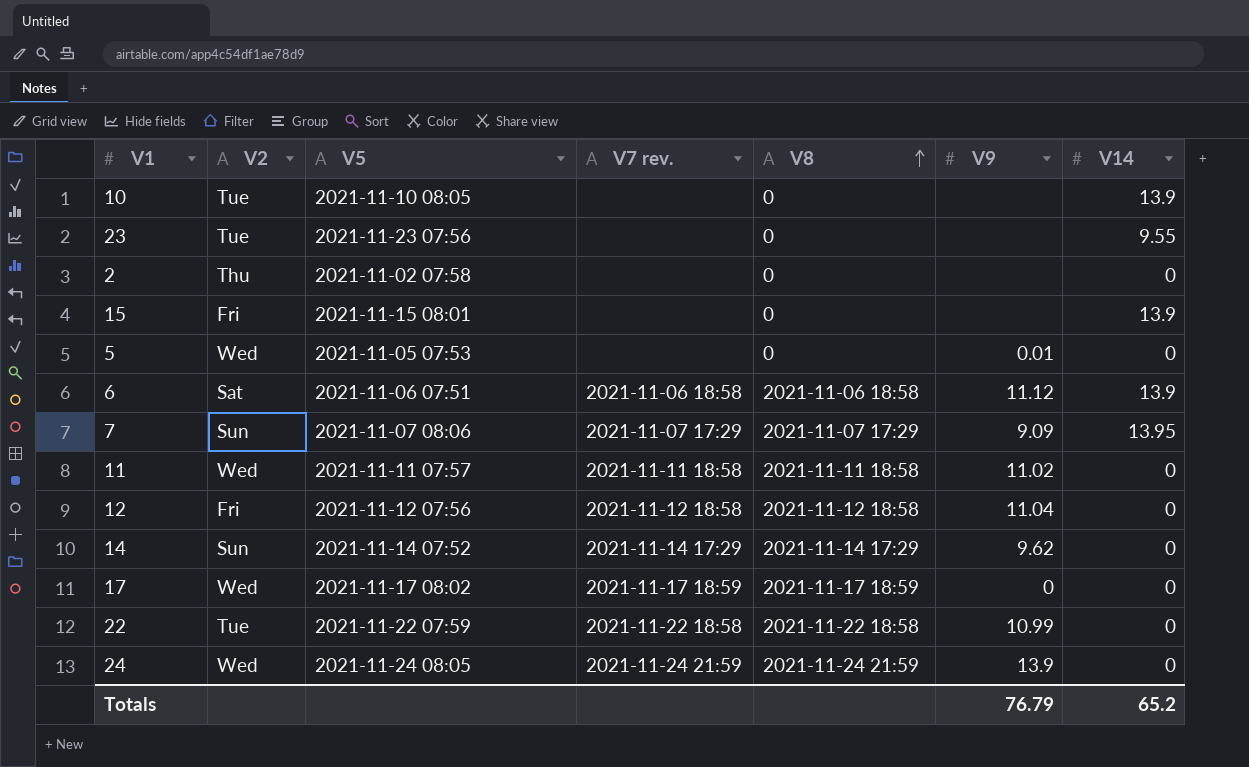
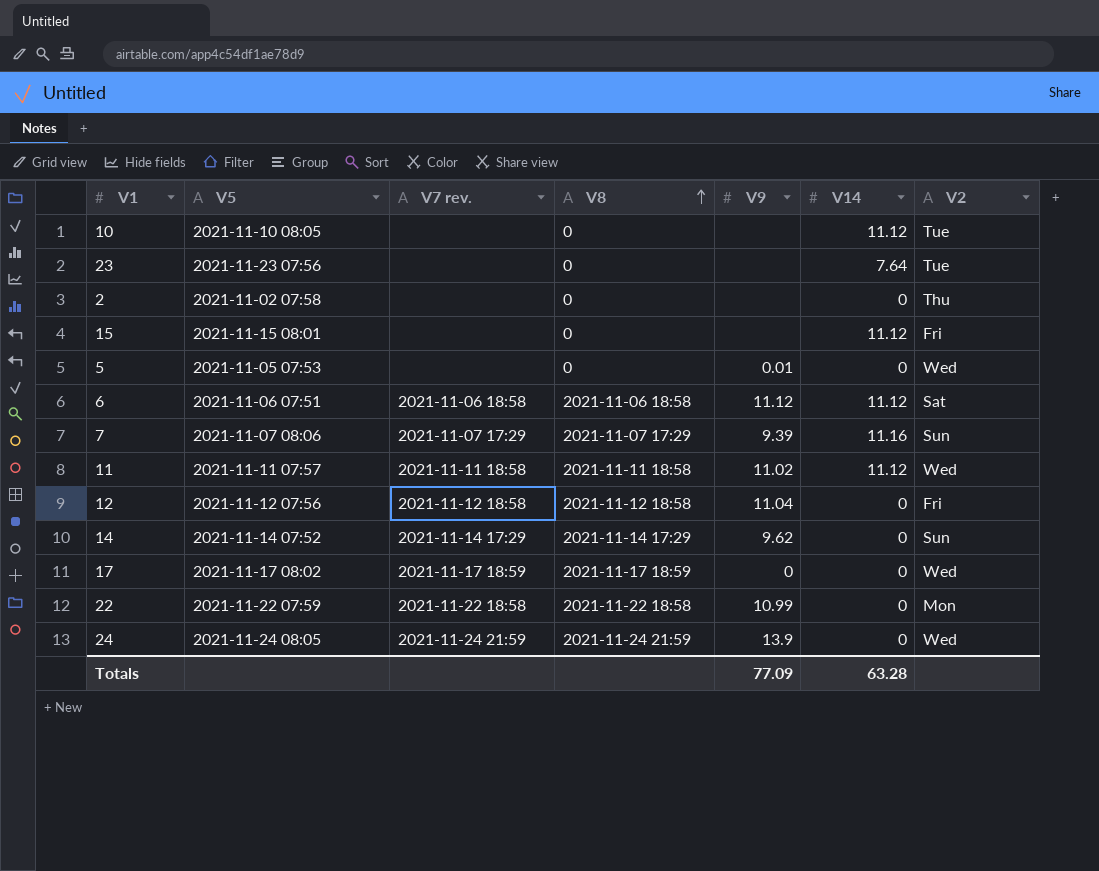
column V2 | position: 2 -> 7
10 | V14: 13.9 -> 11.12
23 | V14: 9.55 -> 7.64
15 | V14: 13.9 -> 11.12
6 | V14: 13.9 -> 11.12
7 | V9: 9.09 -> 9.39
7 | V14: 13.95 -> 11.16
11 | V14: 0 -> 11.12
22 | V2: Tue -> Mon
Totals | V9: 76.79 -> 77.09
Totals | V14: 65.2 -> 63.28

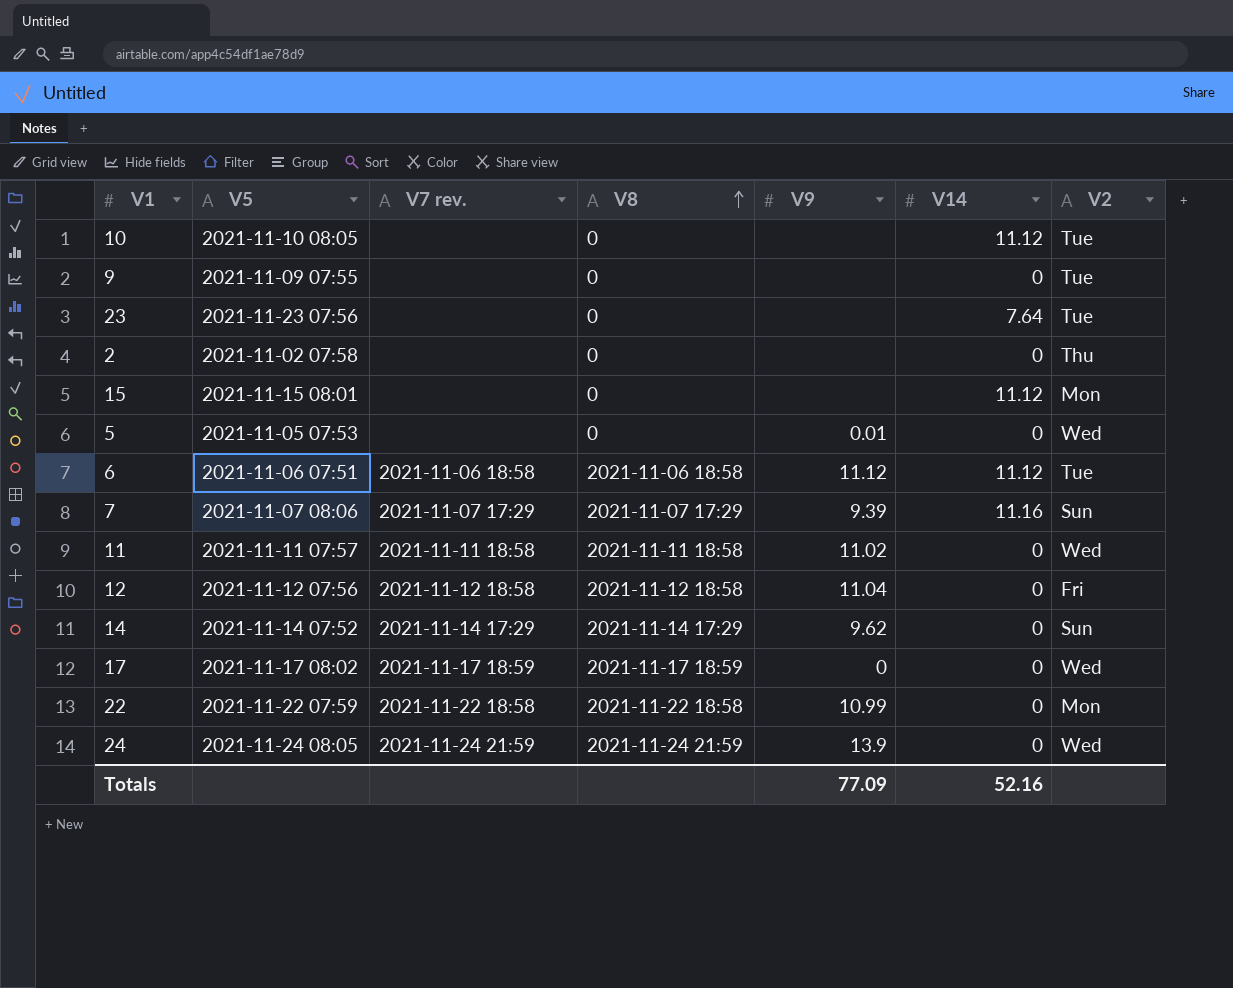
row 9: none -> 2021-11-09 07:55 | none | 0 | none | 0 | Tue
15 | V2: Fri -> Mon
6 | V2: Sat -> Tue
11 | V14: 11.12 -> 0
Totals | V14: 63.28 -> 52.16

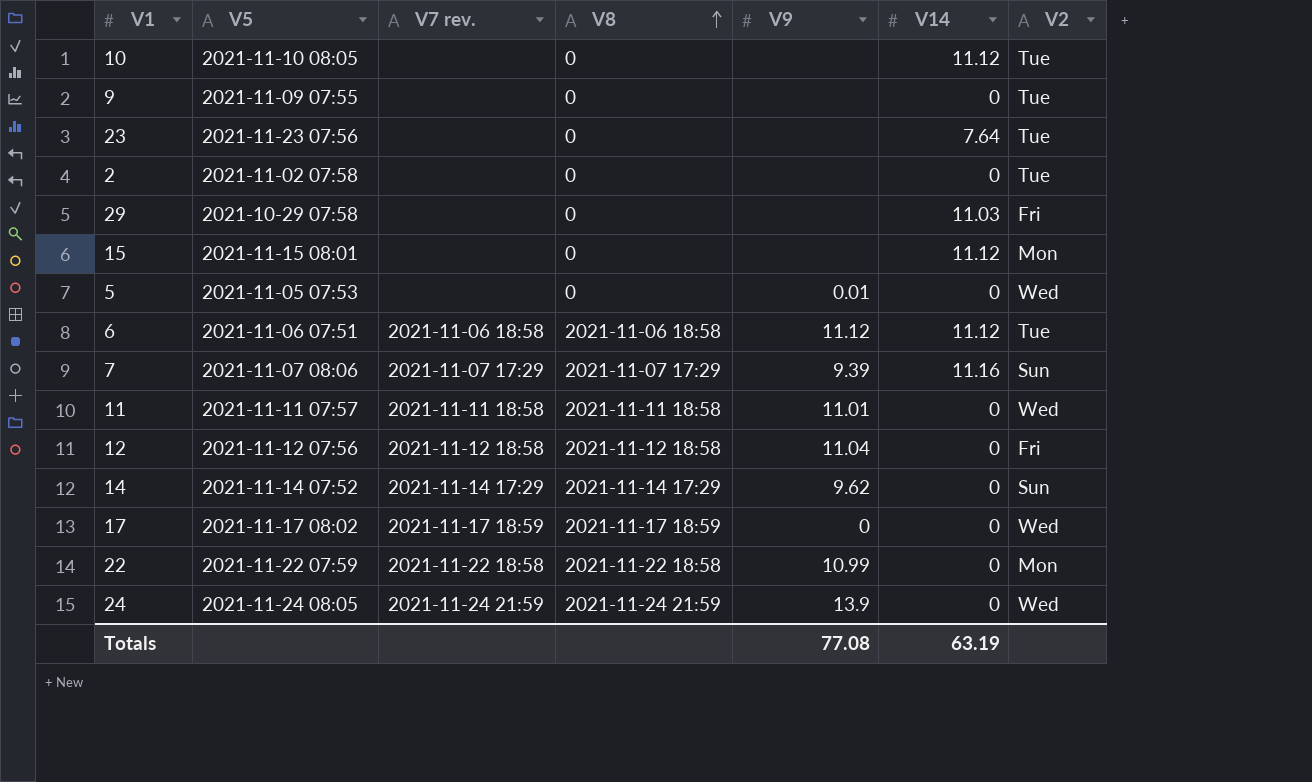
2 | V2: Thu -> Tue
row 29: none -> 2021-10-29 07:58 | none | 0 | none | 11.03 | Fri
11 | V9: 11.02 -> 11.01
Totals | V9: 77.09 -> 77.08
Totals | V14: 52.16 -> 63.19

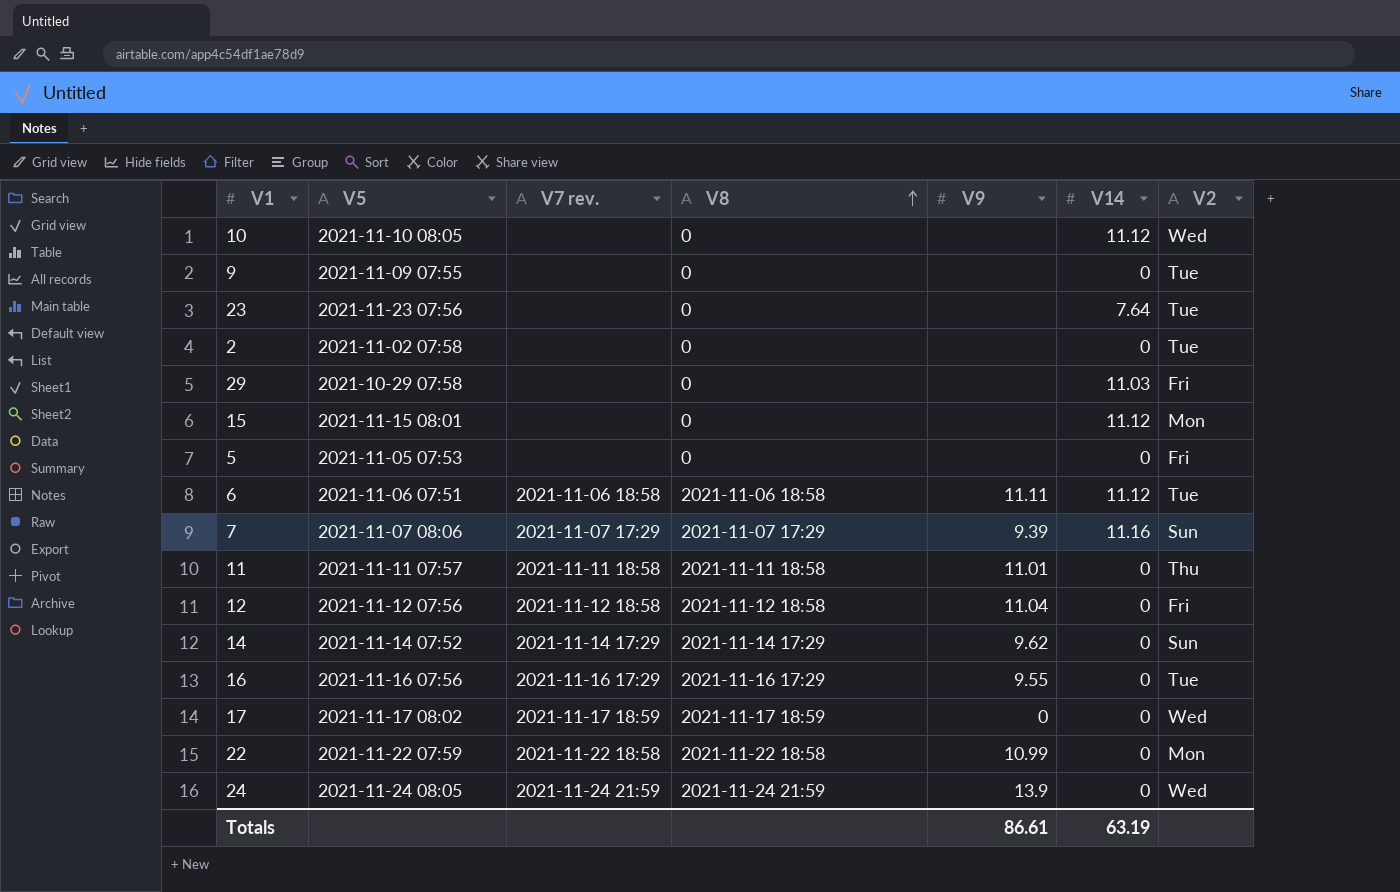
10 | V2: Tue -> Wed
5 | V9: 0.01 -> none
5 | V2: Wed -> Fri
6 | V9: 11.12 -> 11.11
11 | V2: Wed -> Thu
row 16: none -> 2021-11-16 07:56 | 2021-11-16 17:29 | 2021-11-16 17:29 | 9.55 | 0 | Tue
Totals | V9: 77.08 -> 86.61

